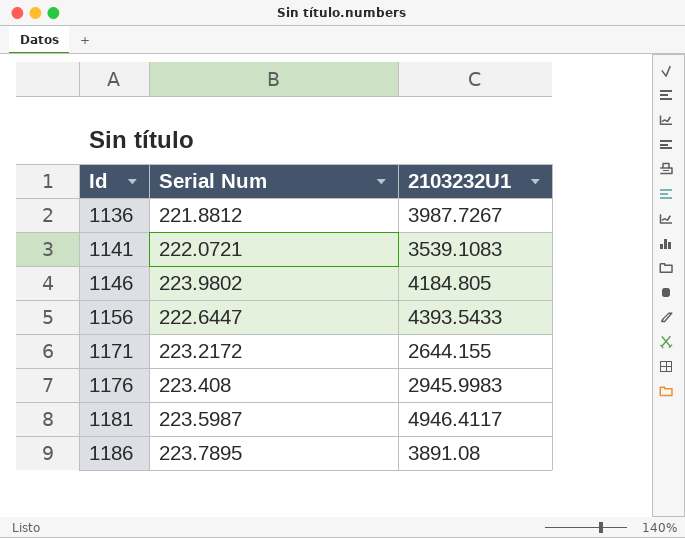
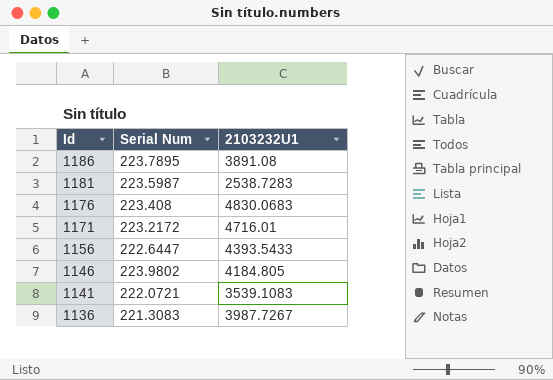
row order: Id ascending -> Id descending
1181 | 2103232U1: 4946.4117 -> 2538.7283
1176 | 2103232U1: 2945.9983 -> 4830.0683
1171 | 2103232U1: 2644.155 -> 4716.01
1136 | Serial Num: 221.8812 -> 221.3083

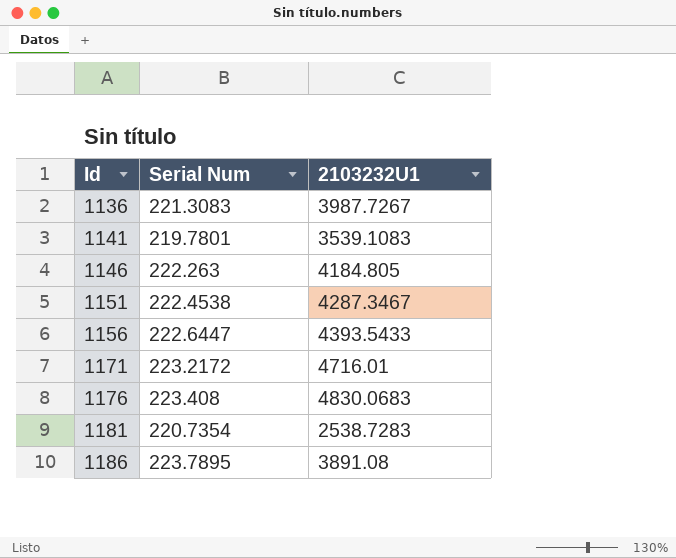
row order: Id descending -> Id ascending
1141 | Serial Num: 222.0721 -> 219.7801
1146 | Serial Num: 223.9802 -> 222.263
row 1151: none -> 222.4538 | 4287.3467
1181 | Serial Num: 223.5987 -> 220.7354

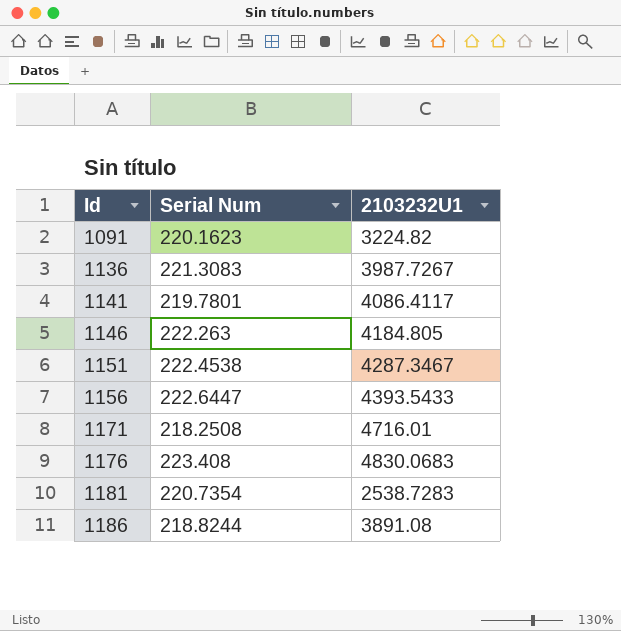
row 1091: none -> 220.1623 | 3224.82
1141 | 2103232U1: 3539.1083 -> 4086.4117
1171 | Serial Num: 223.2172 -> 218.2508
1186 | Serial Num: 223.7895 -> 218.8244

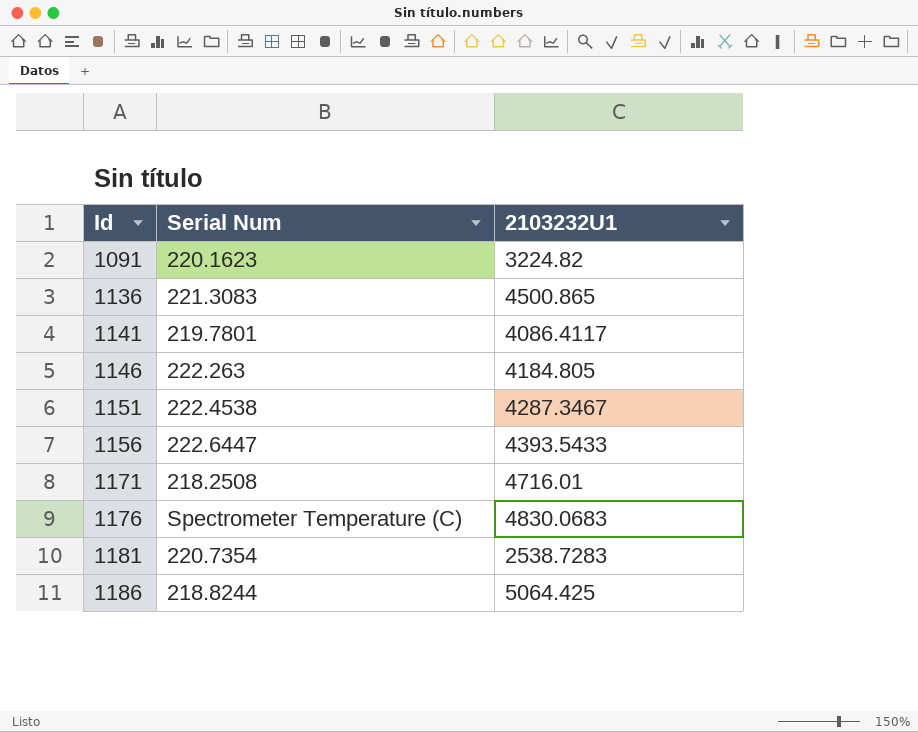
1136 | 2103232U1: 3987.7267 -> 4500.865
1176 | Serial Num: 223.408 -> Spectrometer Temperature (C)
1186 | 2103232U1: 3891.08 -> 5064.425

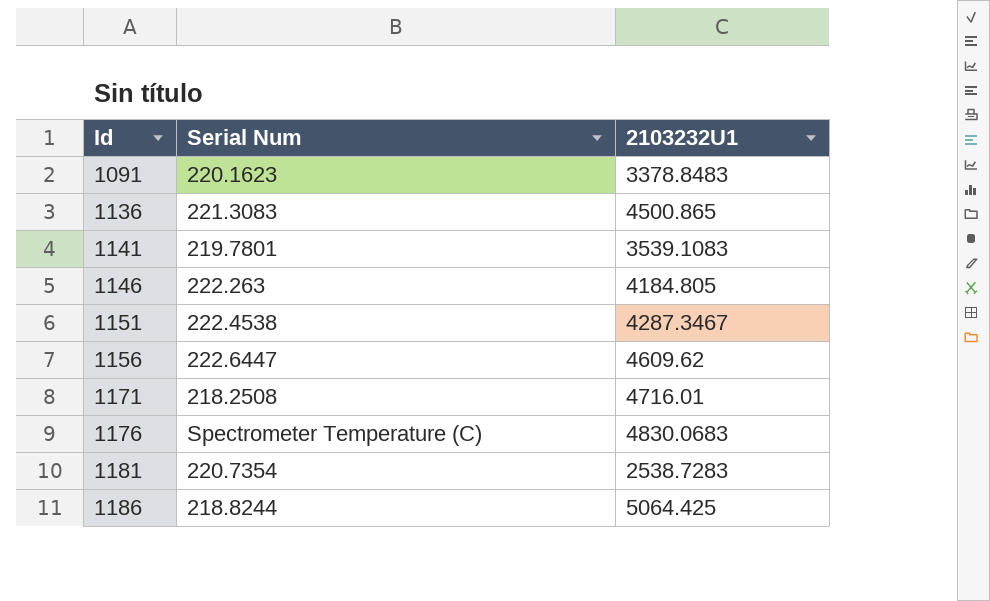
1091 | 2103232U1: 3224.82 -> 3378.8483
1141 | 2103232U1: 4086.4117 -> 3539.1083
1156 | 2103232U1: 4393.5433 -> 4609.62

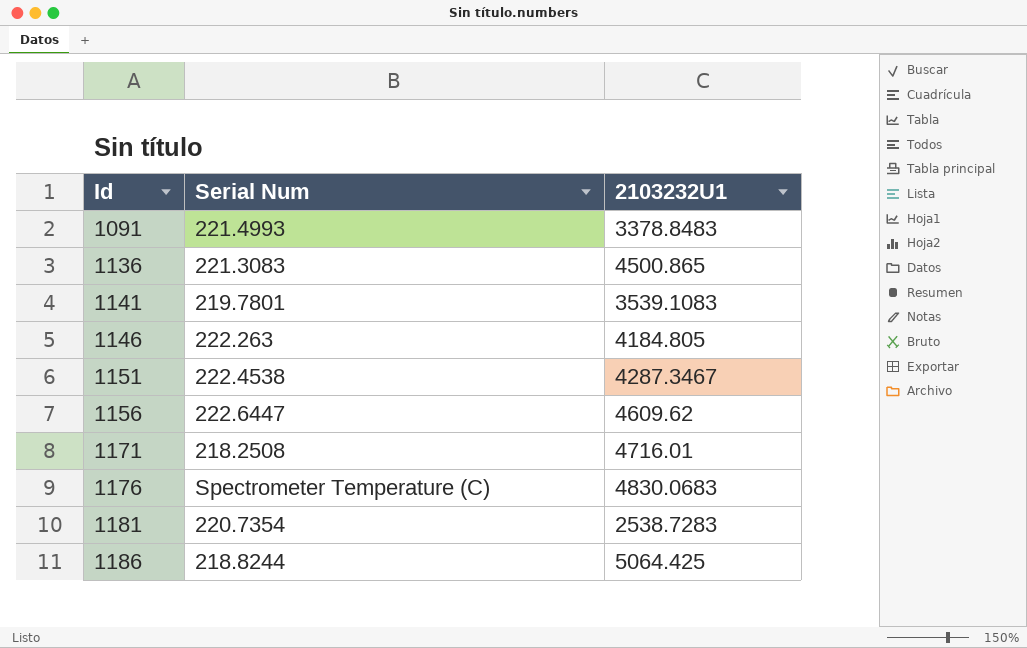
1091 | Serial Num: 220.1623 -> 221.4993

